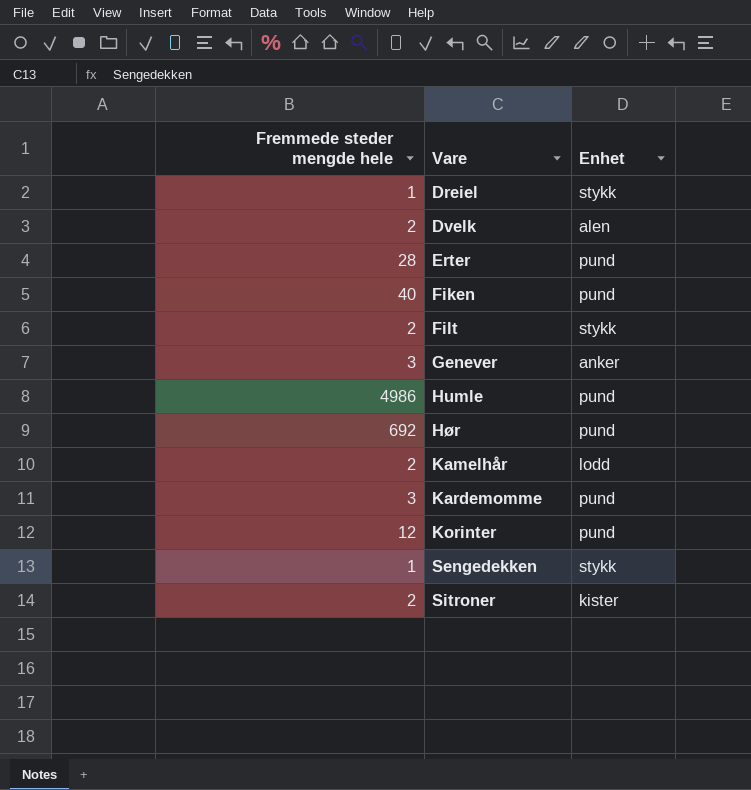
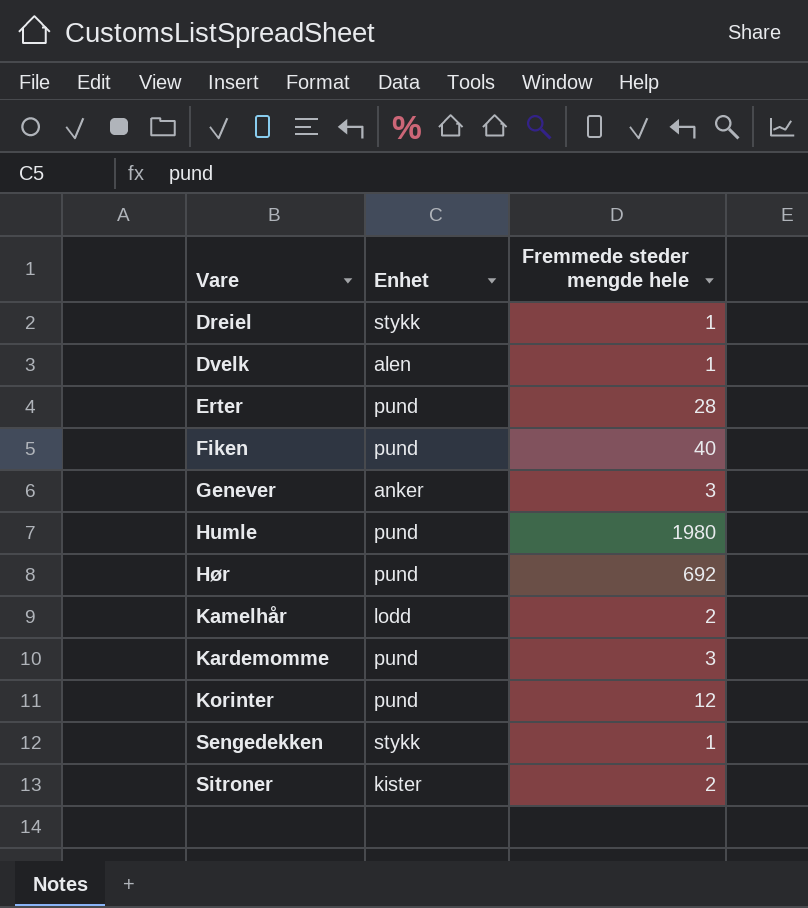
column Fremmede steder mengde hele | position: 1 -> 3
row Filt: 2 | stykk -> none
Dvelk | Fremmede steder mengde hele: 2 -> 1
Humle | Fremmede steder mengde hele: 4986 -> 1980

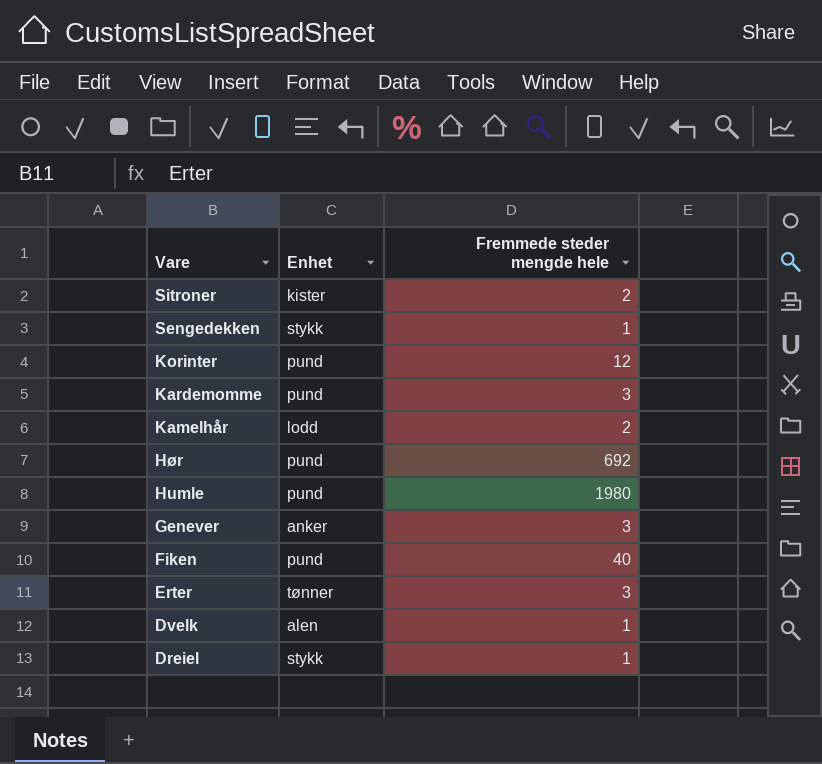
row order: Vare ascending -> Vare descending
Erter | Enhet: pund -> tønner
Erter | Fremmede steder mengde hele: 28 -> 3

